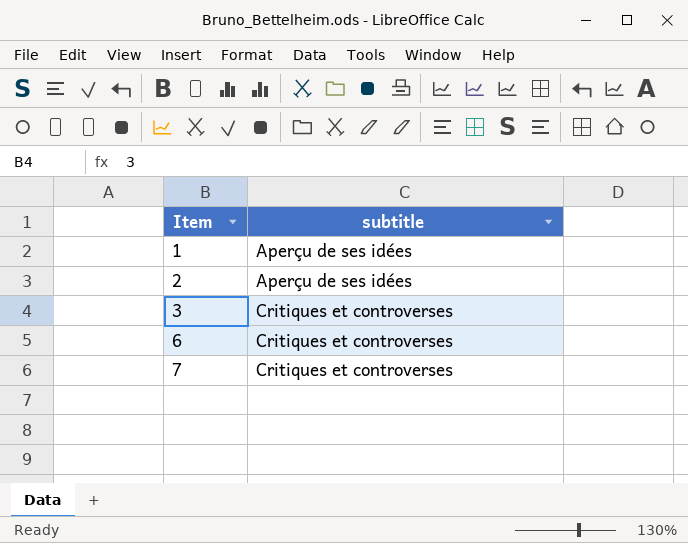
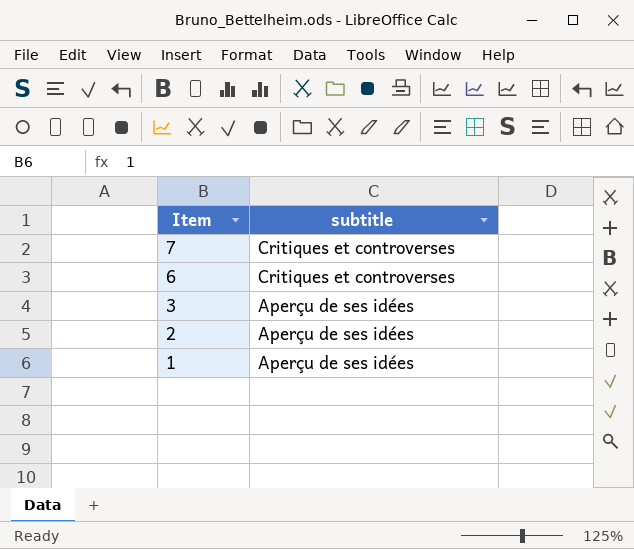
row order: Item ascending -> Item descending
3 | subtitle: Critiques et controverses -> Aperçu de ses idées

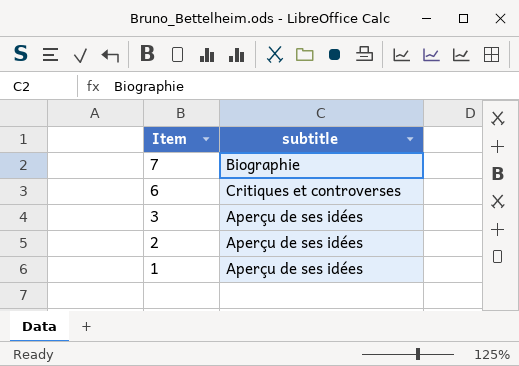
7 | subtitle: Critiques et controverses -> Biographie

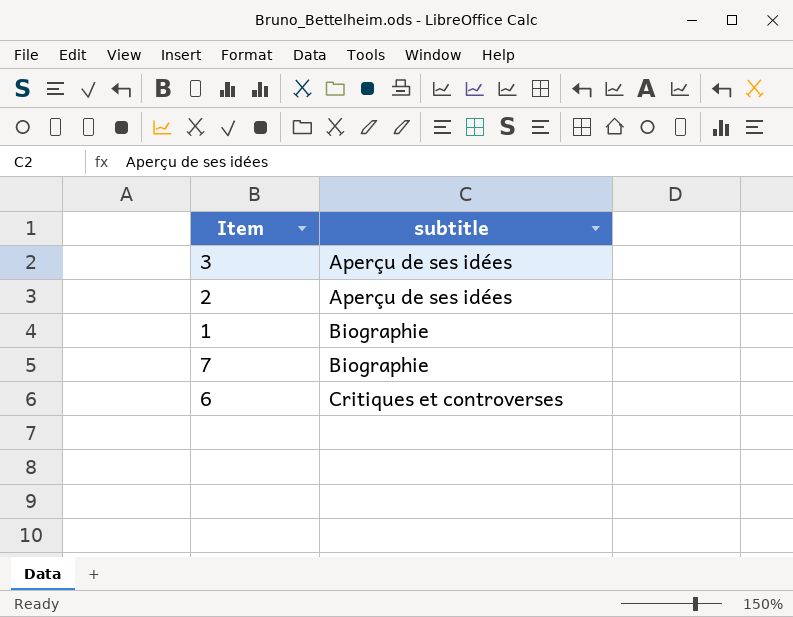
row order: Item descending -> subtitle ascending
1 | subtitle: Aperçu de ses idées -> Biographie

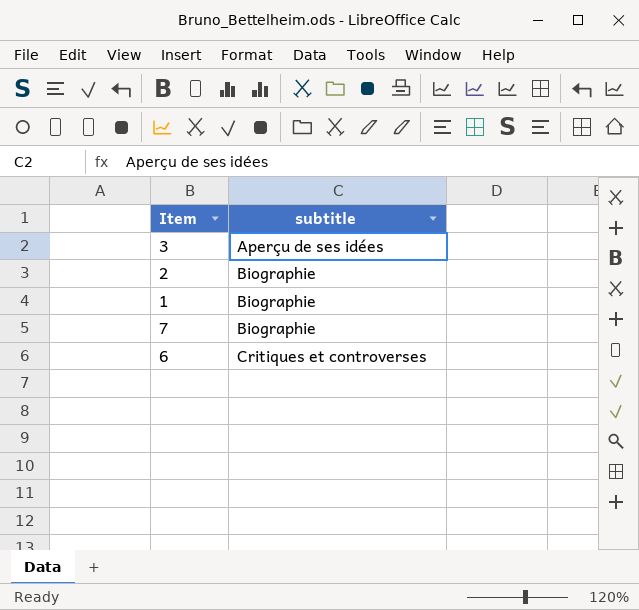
2 | subtitle: Aperçu de ses idées -> Biographie

